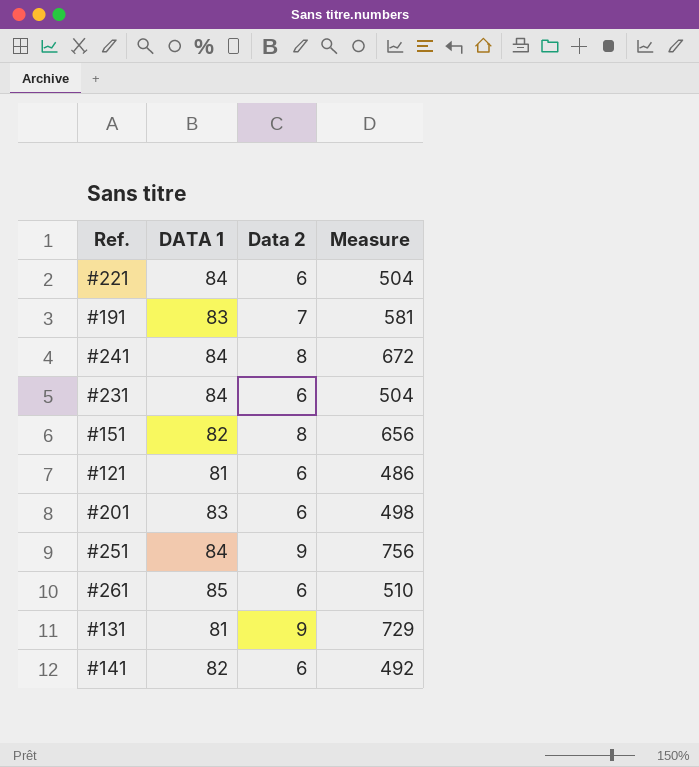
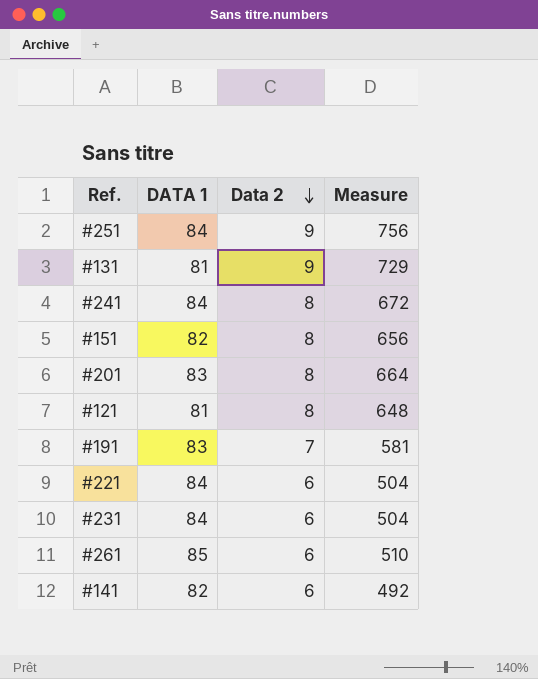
row order: none -> Data 2 descending
#201 | Data 2: 6 -> 8
#201 | Measure: 498 -> 664
#121 | Data 2: 6 -> 8
#121 | Measure: 486 -> 648

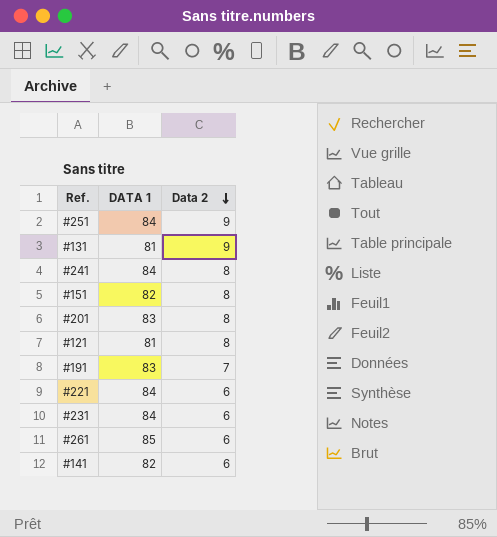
column Measure | formula: [DATA 1] * [Data 2] -> none

